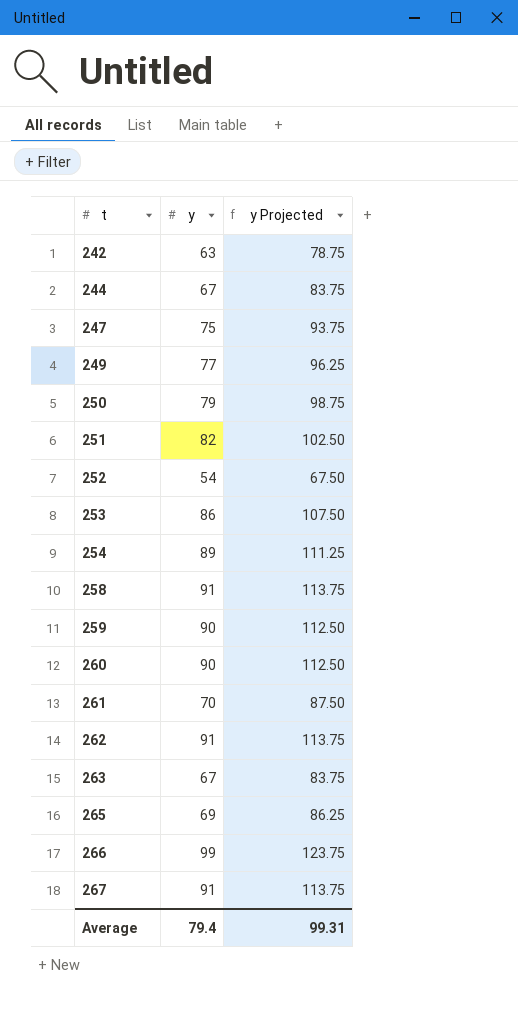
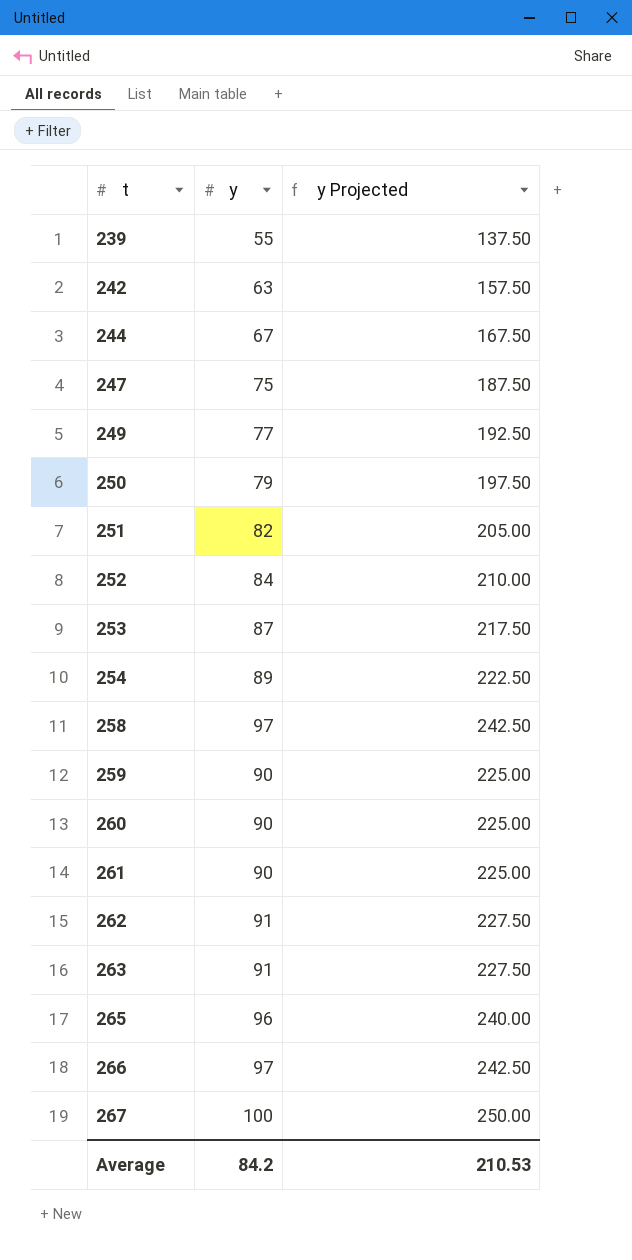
column y Projected | formula: [y] * 1.25 -> [y] * 2.5
row 239: none -> 55 | 137.50
252 | y: 54 -> 84
253 | y: 86 -> 87
258 | y: 91 -> 97
261 | y: 70 -> 90
263 | y: 67 -> 91
265 | y: 69 -> 96
266 | y: 99 -> 97
267 | y: 91 -> 100
Average | y: 79.4 -> 84.2
Average | y Projected: 99.31 -> 210.53

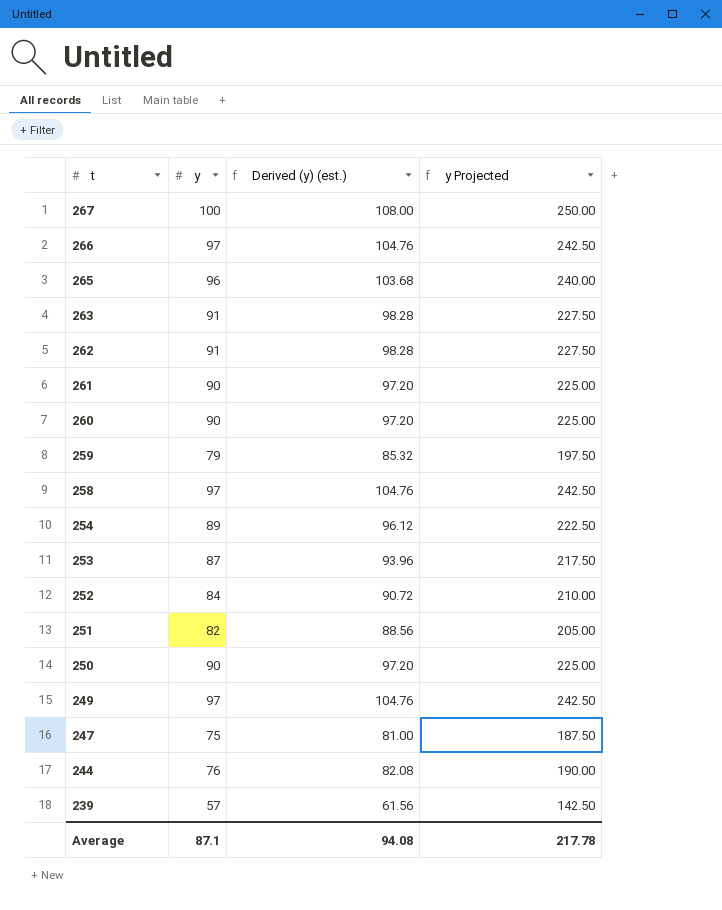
row order: t ascending -> t descending
column Derived (y) (est.) | formula: none -> [y] * 1.08
row 242: 63 | 157.50 -> none
259 | y: 90 -> 79
259 | y Projected: 225.00 -> 197.50
250 | y: 79 -> 90
250 | y Projected: 197.50 -> 225.00
249 | y: 77 -> 97
249 | y Projected: 192.50 -> 242.50
244 | y: 67 -> 76
244 | y Projected: 167.50 -> 190.00
239 | y: 55 -> 57
239 | y Projected: 137.50 -> 142.50
Average | y: 84.2 -> 87.1
Average | y Projected: 210.53 -> 217.78

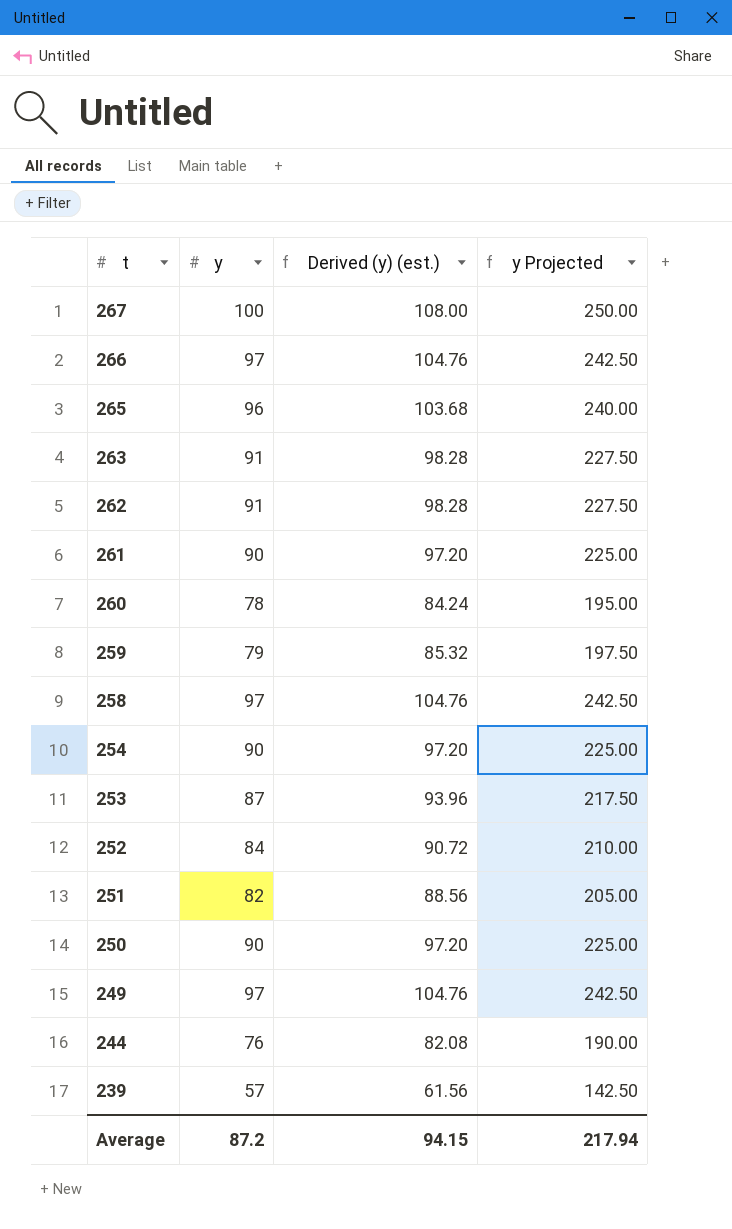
row 247: 75 | 81.00 | 187.50 -> none
260 | y: 90 -> 78
260 | Derived (y) (est.): 97.20 -> 84.24
260 | y Projected: 225.00 -> 195.00
254 | y: 89 -> 90
254 | Derived (y) (est.): 96.12 -> 97.20
254 | y Projected: 222.50 -> 225.00
Average | y: 87.1 -> 87.2
Average | Derived (y) (est.): 94.08 -> 94.15
Average | y Projected: 217.78 -> 217.94

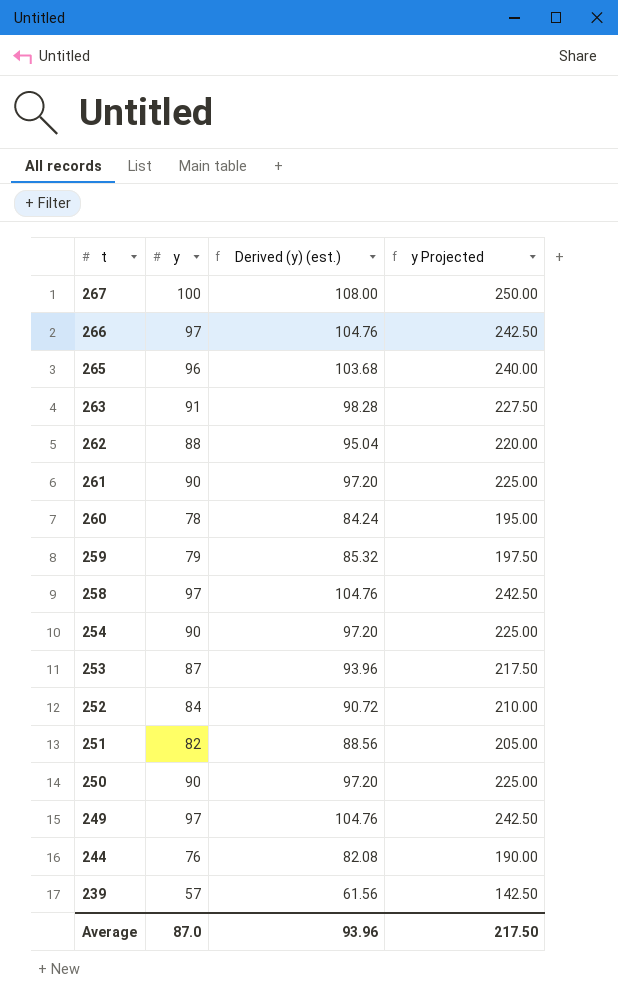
262 | y: 91 -> 88
262 | Derived (y) (est.): 98.28 -> 95.04
262 | y Projected: 227.50 -> 220.00
Average | y: 87.2 -> 87.0
Average | Derived (y) (est.): 94.15 -> 93.96
Average | y Projected: 217.94 -> 217.50

